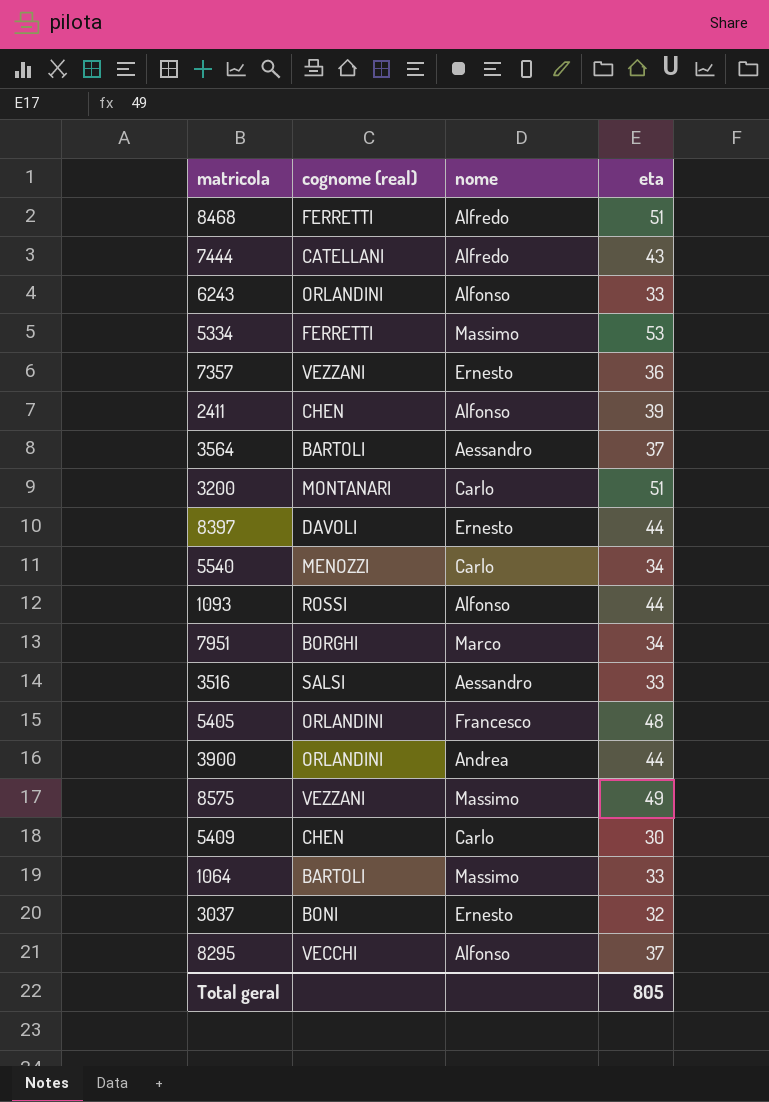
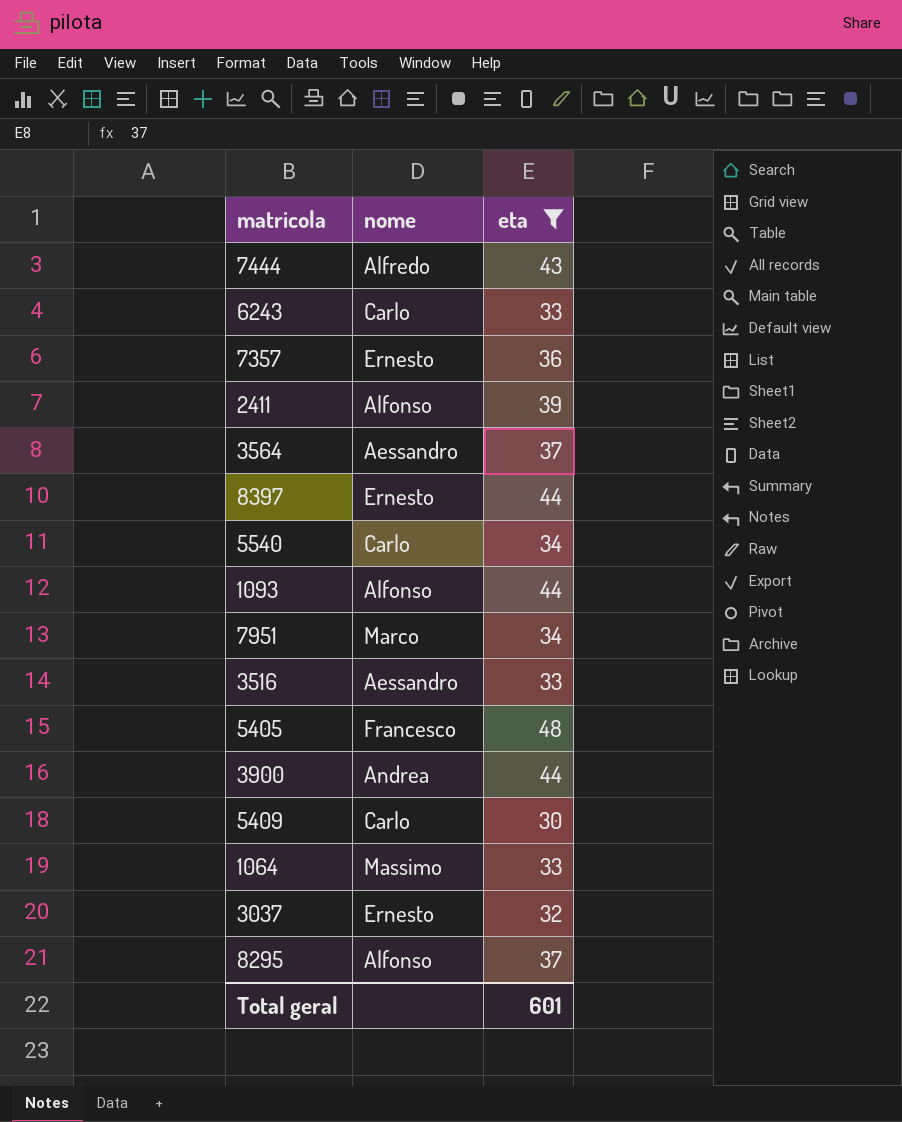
filter: none -> eta <= 48
column cognome (real) | position: 2 -> none
6243 | nome: Alfonso -> Carlo
Total geral | eta: 805 -> 601

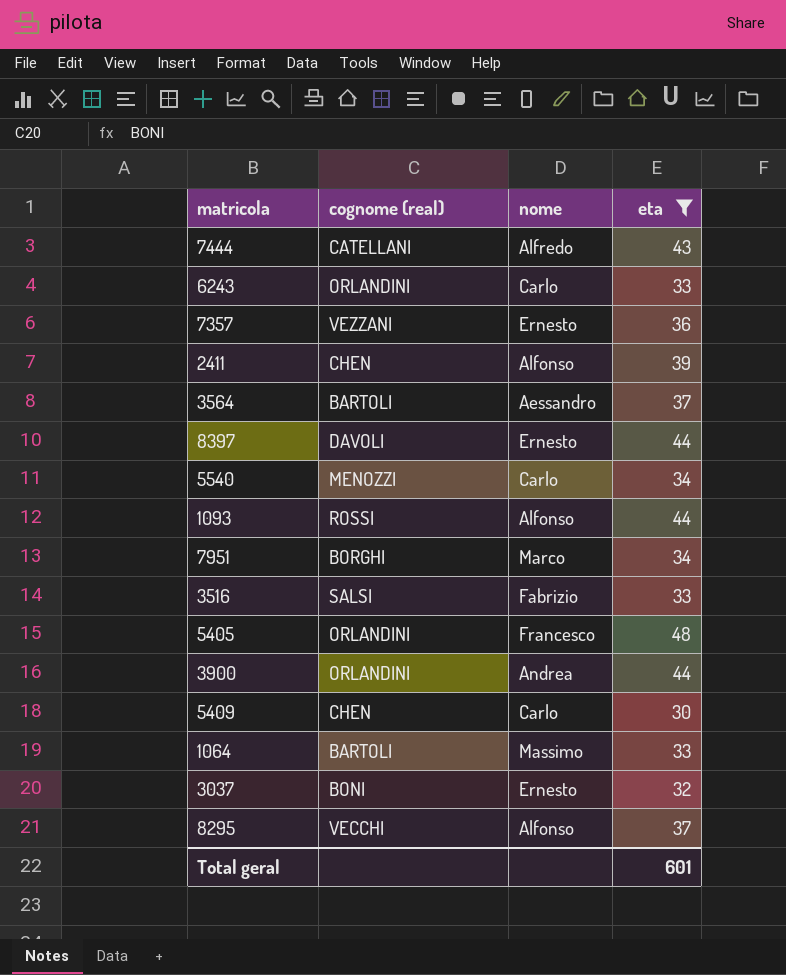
column cognome (real) | position: none -> 2
3516 | nome: Aessandro -> Fabrizio

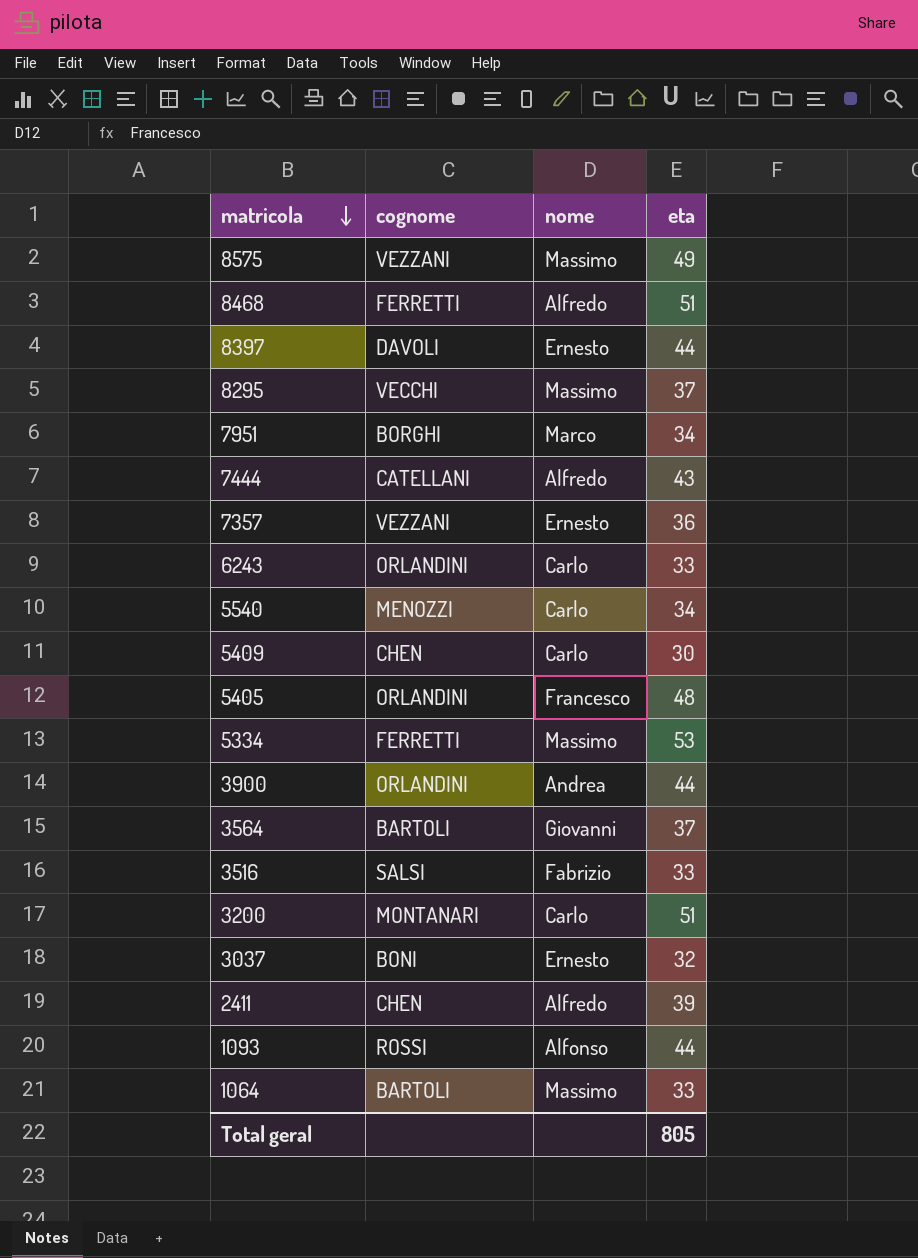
filter: eta <= 48 -> none
row order: none -> matricola descending
column name: cognome (real) -> cognome
8295 | nome: Alfonso -> Massimo
3564 | nome: Aessandro -> Giovanni
2411 | nome: Alfonso -> Alfredo
Total geral | eta: 601 -> 805

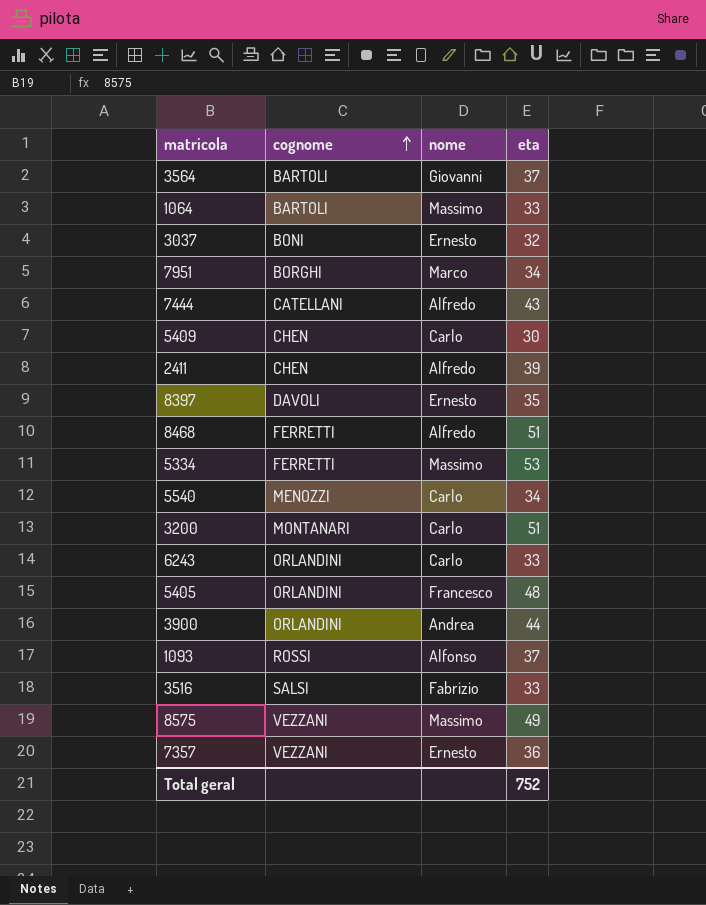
row order: matricola descending -> cognome ascending
row 8295: VECCHI | Massimo | 37 -> none
8397 | eta: 44 -> 35
1093 | eta: 44 -> 37
Total geral | eta: 805 -> 752

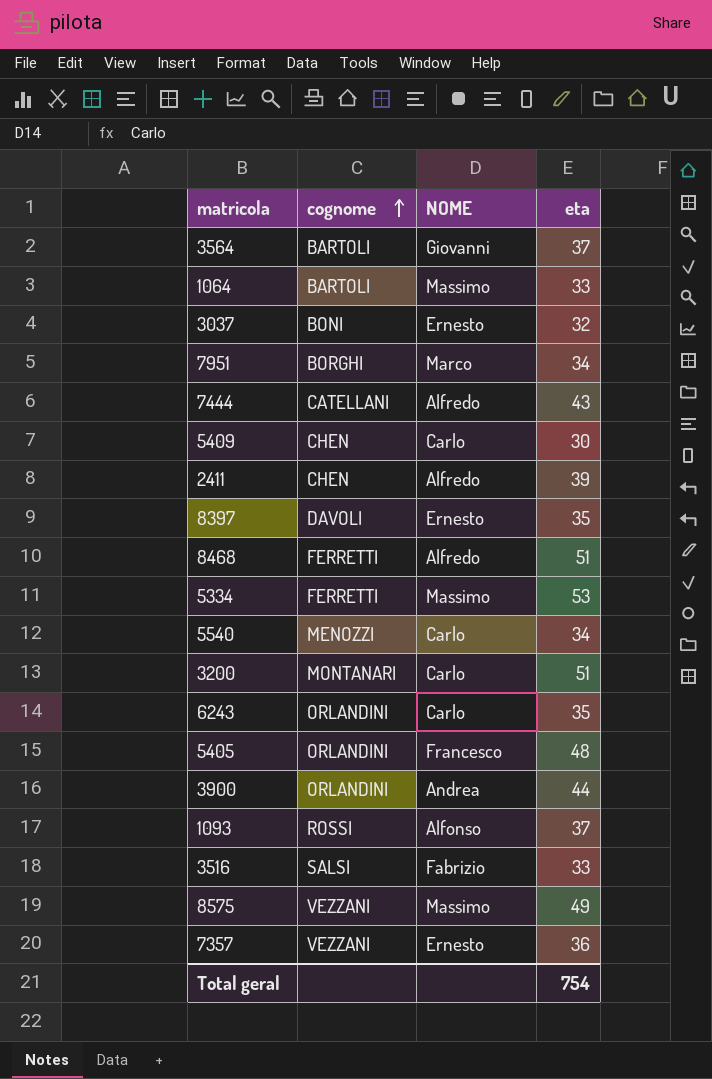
column name: nome -> NOME
6243 | eta: 33 -> 35
Total geral | eta: 752 -> 754

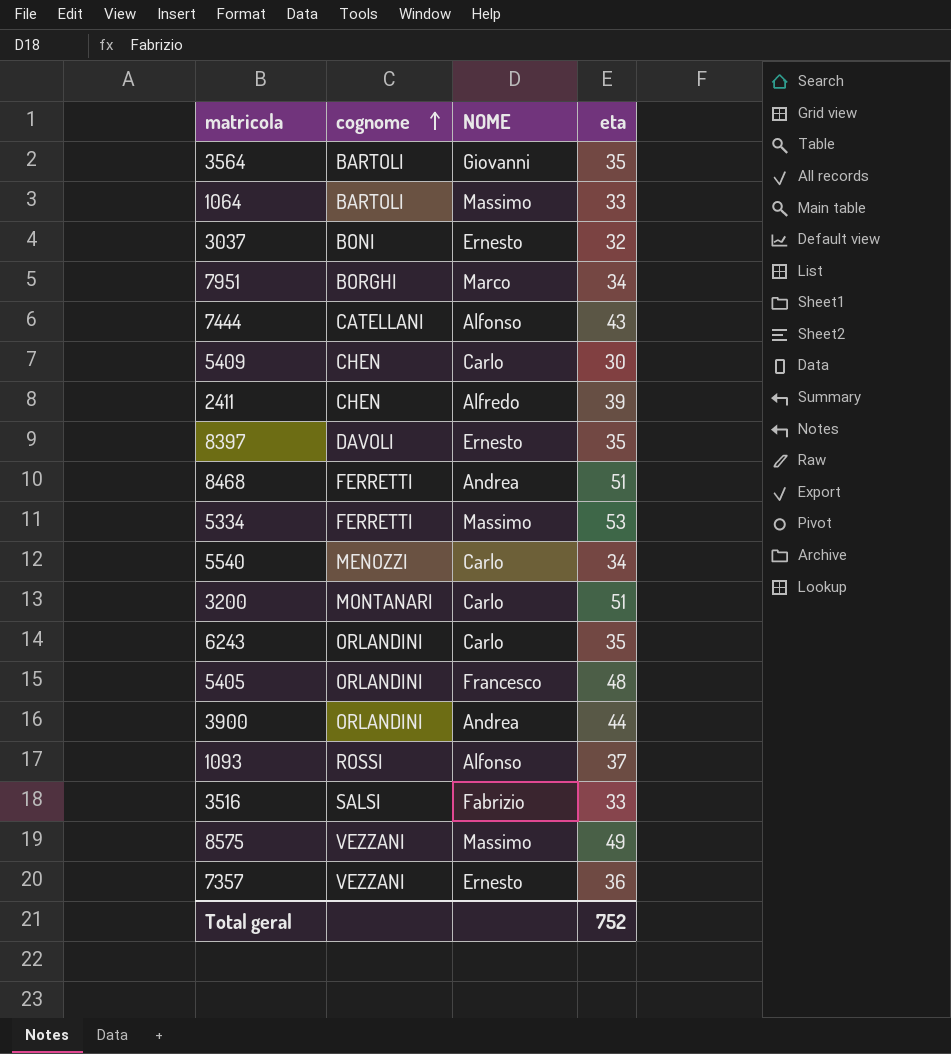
3564 | eta: 37 -> 35
7444 | NOME: Alfredo -> Alfonso
8468 | NOME: Alfredo -> Andrea
Total geral | eta: 754 -> 752

